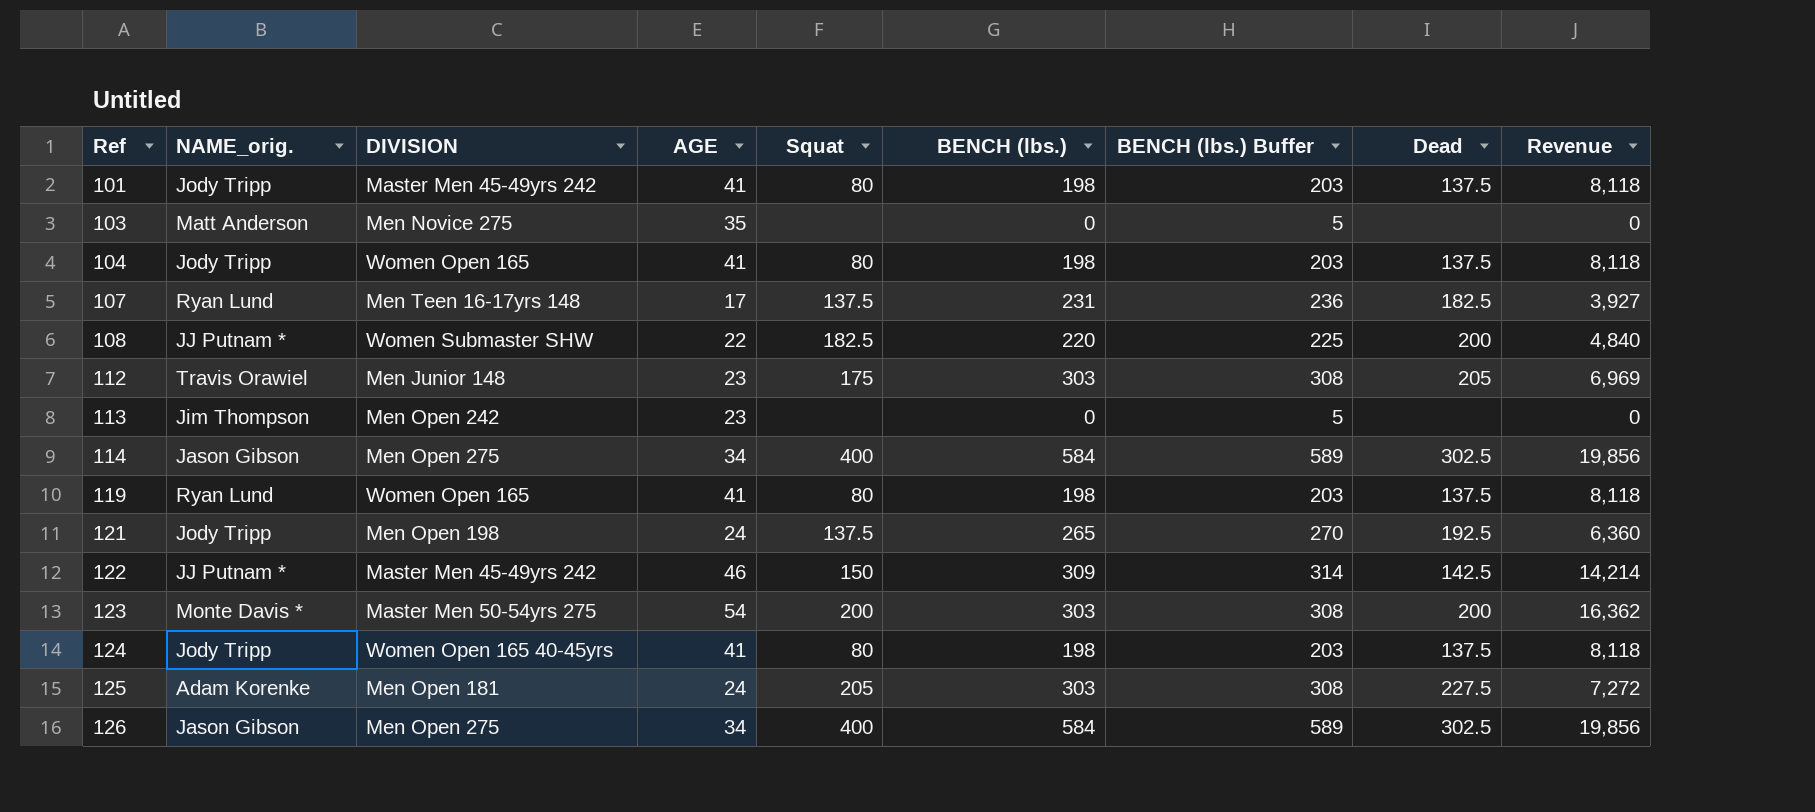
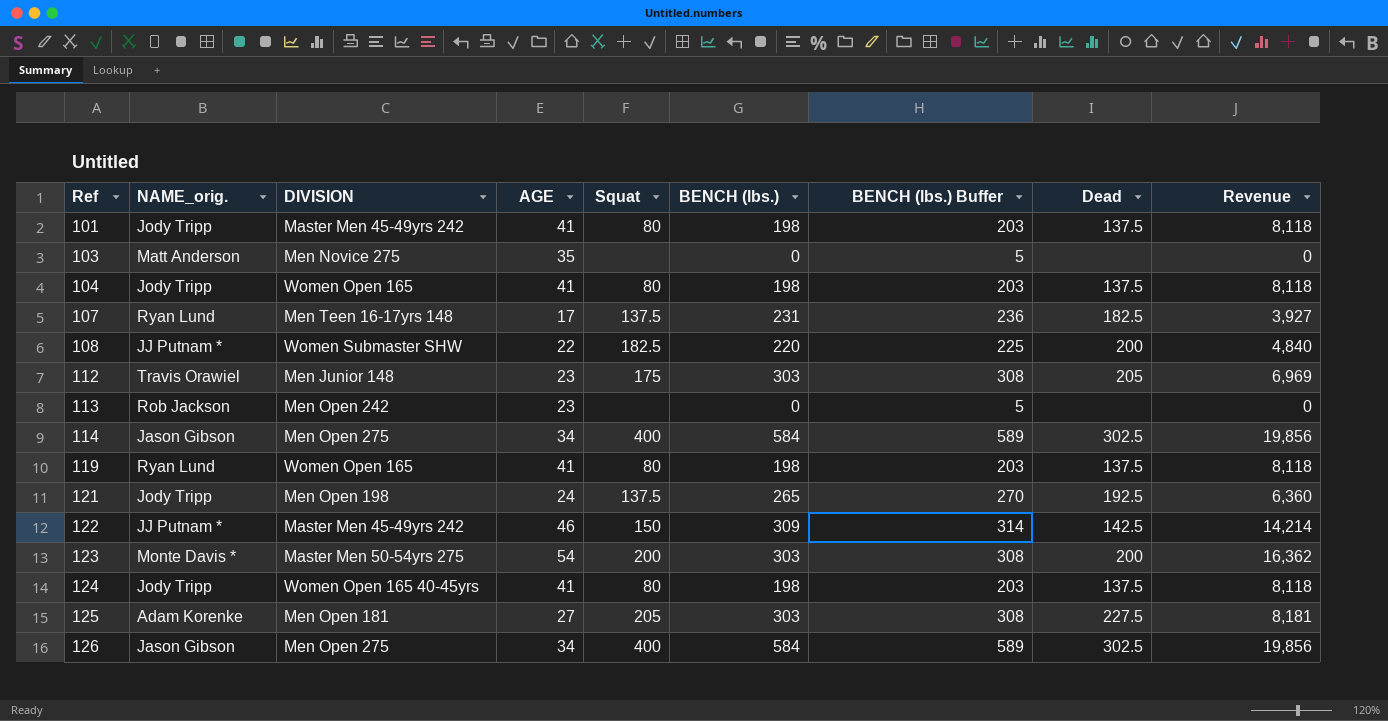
113 | NAME_orig.: Jim Thompson -> Rob Jackson
125 | AGE: 24 -> 27
125 | Revenue: 7,272 -> 8,181

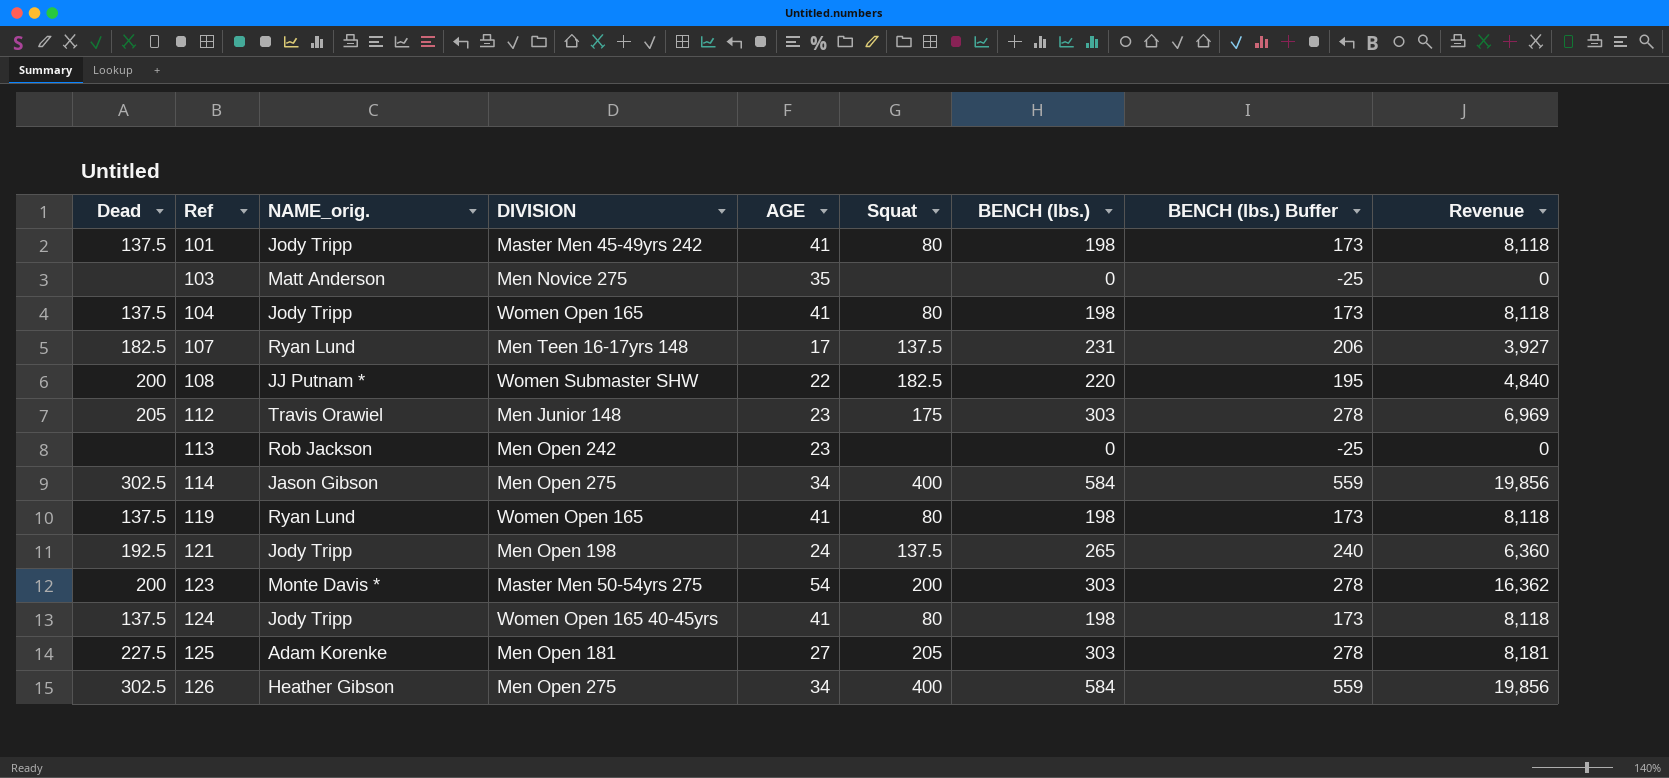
column Dead | position: 8 -> 1
column BENCH (lbs.) Buffer | formula: [BENCH (lbs.)] + 5 -> [BENCH (lbs.)] - 25
row 122: JJ Putnam * | Master Men 45-49yrs 242 | 46 | 150 | 309 | 314 | 142.5 | 14,214 -> none
126 | NAME_orig.: Jason Gibson -> Heather Gibson

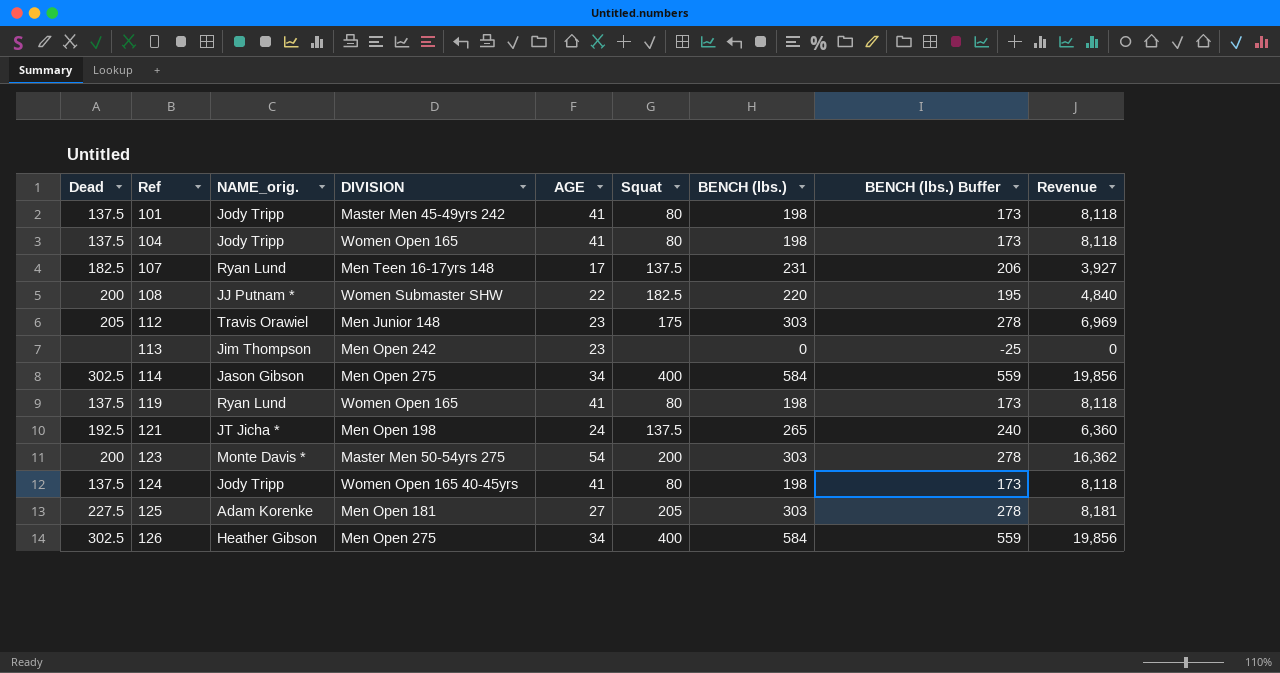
row 103: none | Matt Anderson | Men Novice 275 | 35 | none | 0 | -25 | 0 -> none
113 | NAME_orig.: Rob Jackson -> Jim Thompson
121 | NAME_orig.: Jody Tripp -> JT Jicha *

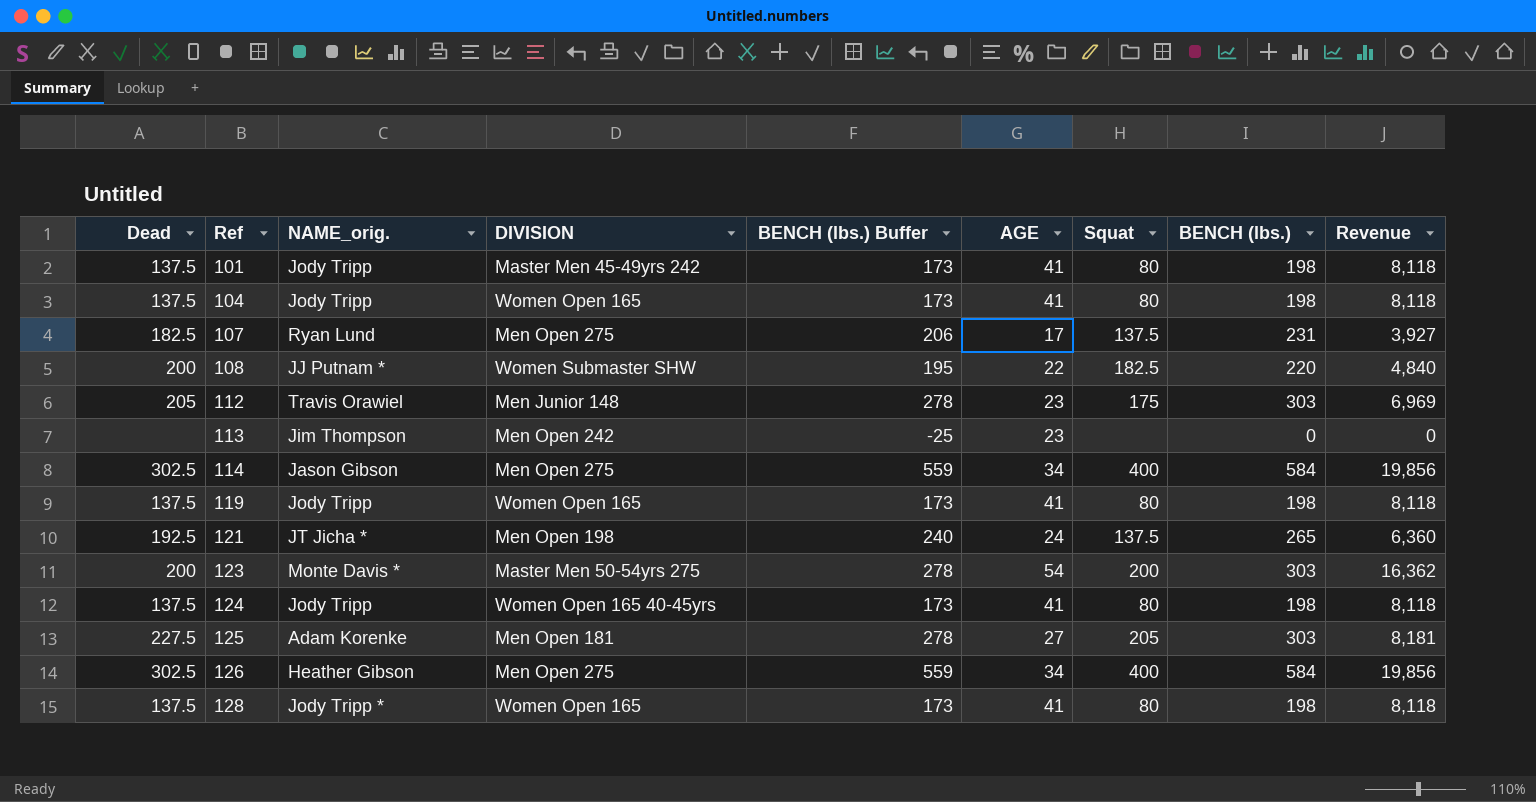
column BENCH (lbs.) Buffer | position: 8 -> 5
107 | DIVISION: Men Teen 16-17yrs 148 -> Men Open 275
119 | NAME_orig.: Ryan Lund -> Jody Tripp
row 128: none -> 137.5 | Jody Tripp * | Women Open 165 | 173 | 41 | 80 | 198 | 8,118

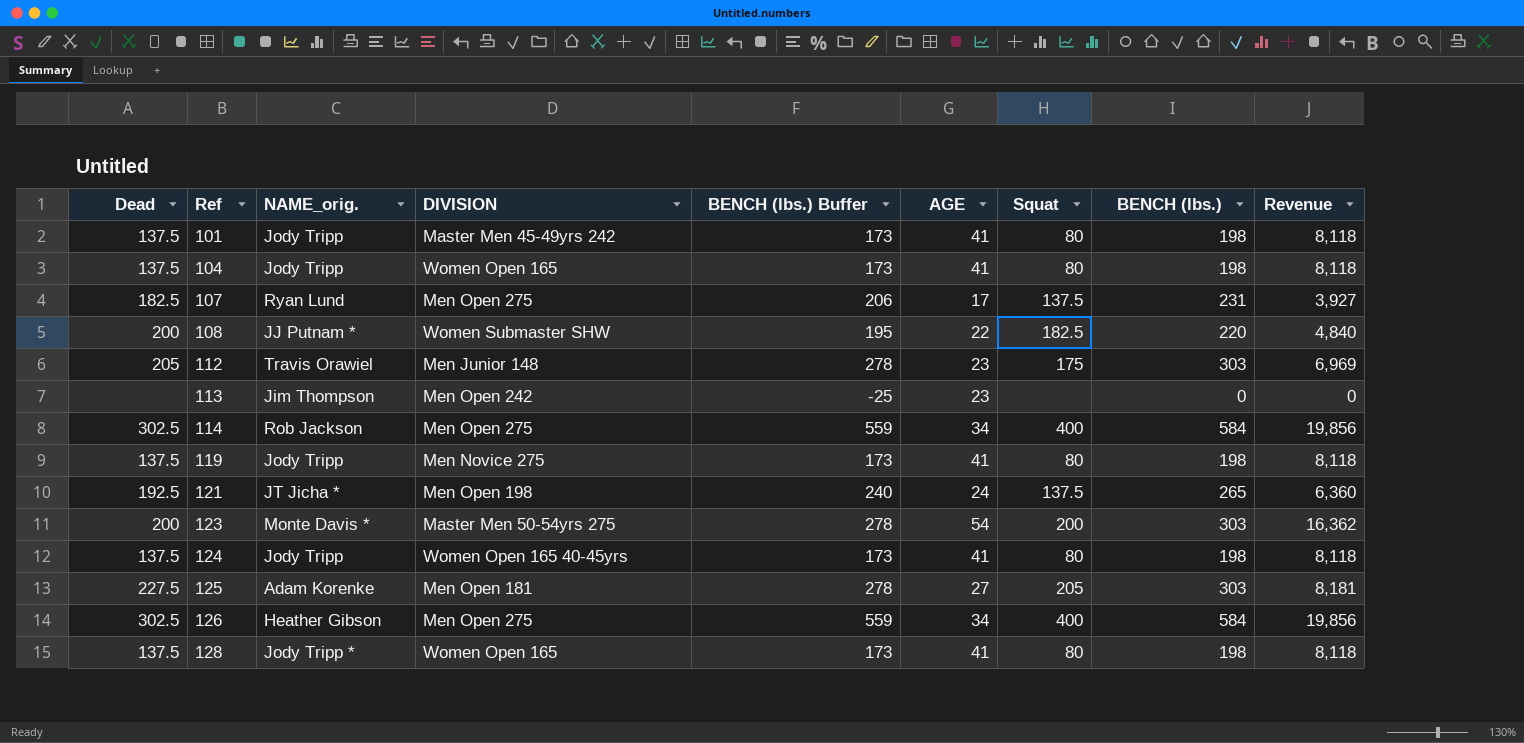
114 | NAME_orig.: Jason Gibson -> Rob Jackson
119 | DIVISION: Women Open 165 -> Men Novice 275

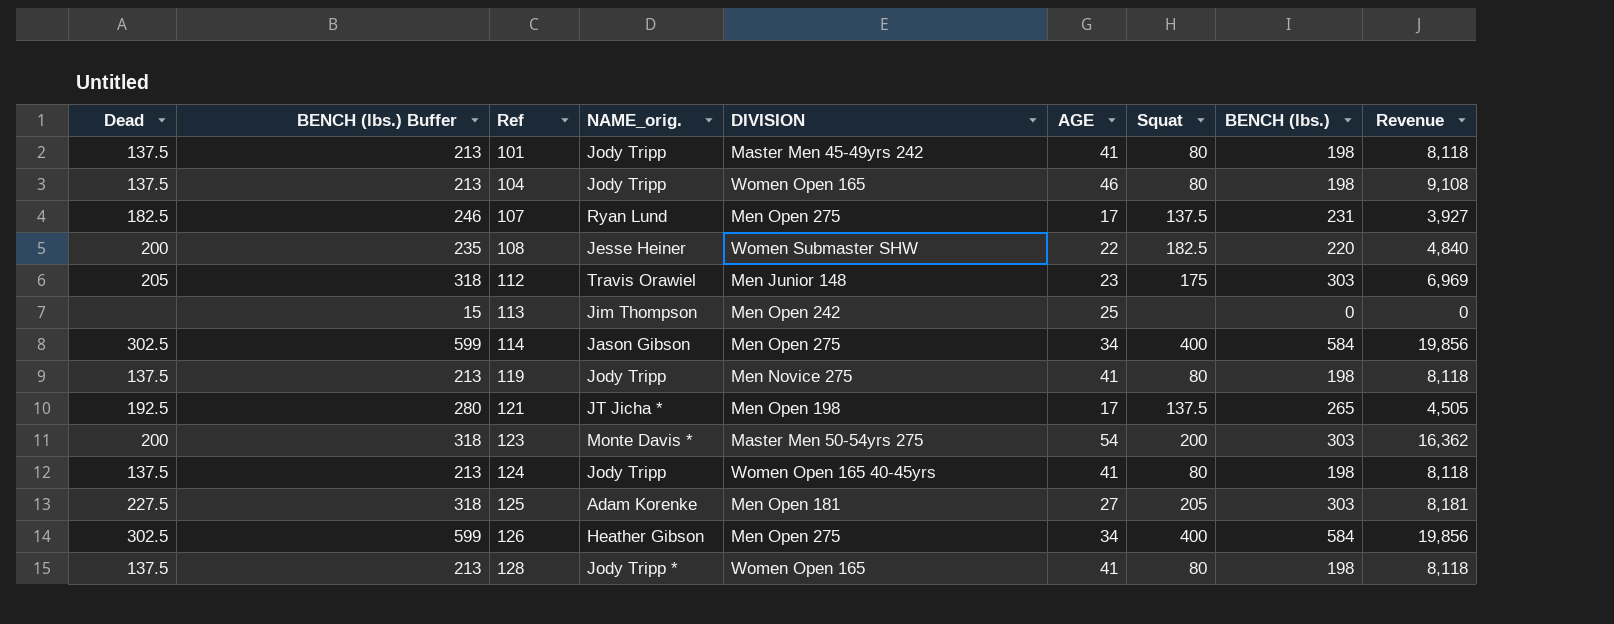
column BENCH (lbs.) Buffer | formula: [BENCH (lbs.)] - 25 -> [BENCH (lbs.)] + 15
column BENCH (lbs.) Buffer | position: 5 -> 2
104 | AGE: 41 -> 46
104 | Revenue: 8,118 -> 9,108
108 | NAME_orig.: JJ Putnam * -> Jesse Heiner
113 | AGE: 23 -> 25
114 | NAME_orig.: Rob Jackson -> Jason Gibson
121 | AGE: 24 -> 17
121 | Revenue: 6,360 -> 4,505

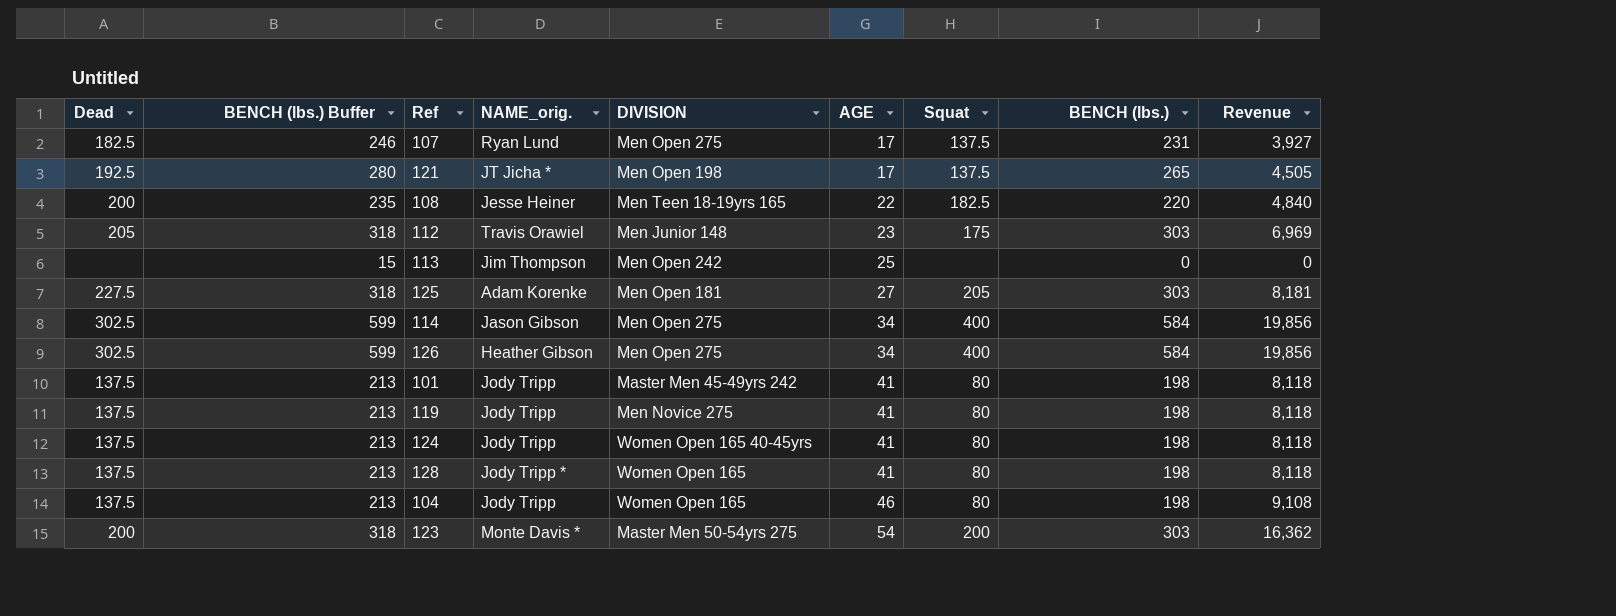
row order: Ref ascending -> AGE ascending
108 | DIVISION: Women Submaster SHW -> Men Teen 18-19yrs 165

